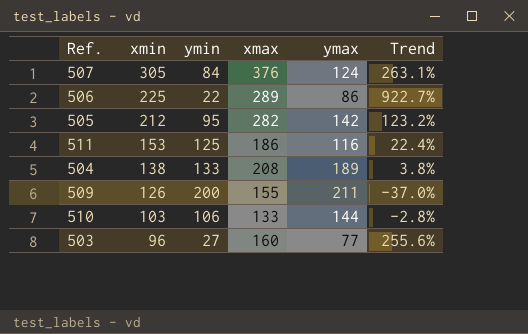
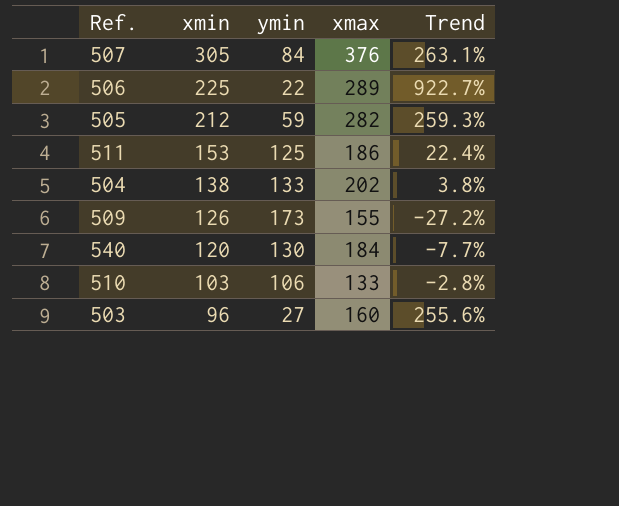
column ymax | position: 5 -> none
505 | ymin: 95 -> 59
505 | Trend: 123.2% -> 259.3%
504 | xmax: 208 -> 202
509 | ymin: 200 -> 173
509 | Trend: -37.0% -> -27.2%
row 540: none -> 120 | 130 | 184 | -7.7%

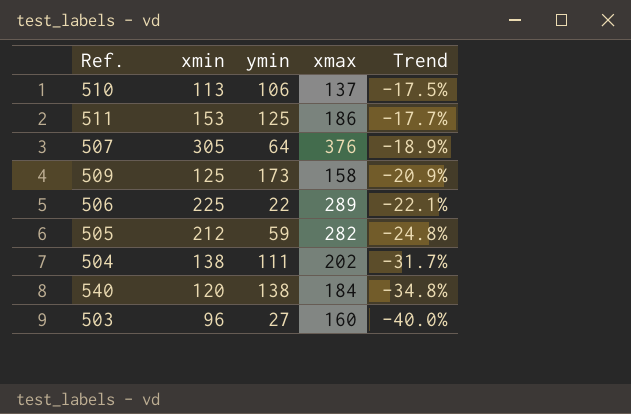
row order: xmin descending -> Trend descending
column Trend | formula: ([xmin] - [ymin]) / [ymin] -> ([xmin] - [xmax]) / [xmax]
510 | xmin: 103 -> 113
510 | xmax: 133 -> 137
507 | ymin: 84 -> 64
509 | xmin: 126 -> 125
509 | xmax: 155 -> 158
504 | ymin: 133 -> 111
540 | ymin: 130 -> 138

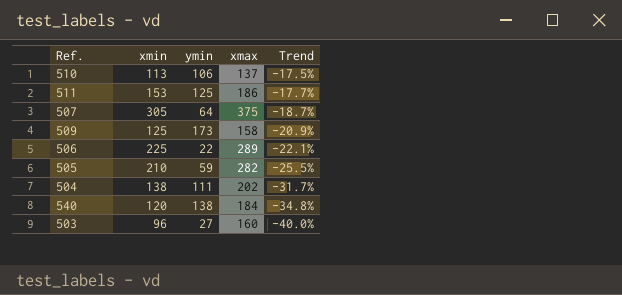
507 | xmax: 376 -> 375
507 | Trend: -18.9% -> -18.7%
505 | xmin: 212 -> 210
505 | Trend: -24.8% -> -25.5%

